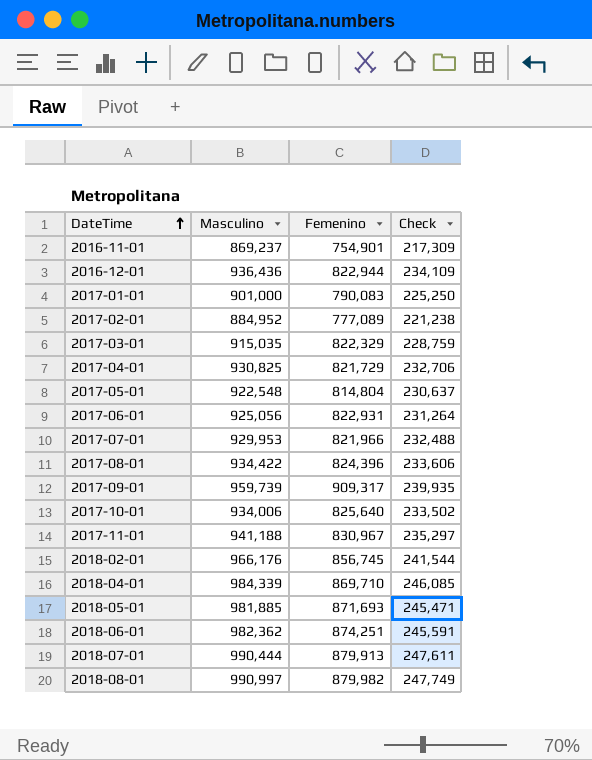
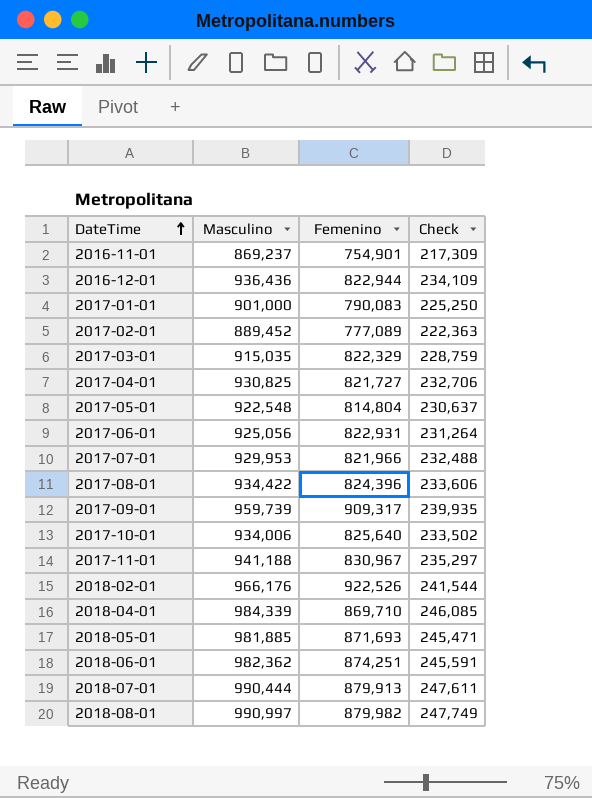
2017-02-01 | Masculino: 884,952 -> 889,452
2017-02-01 | Check: 221,238 -> 222,363
2017-04-01 | Femenino: 821,729 -> 821,727
2018-02-01 | Femenino: 856,745 -> 922,526

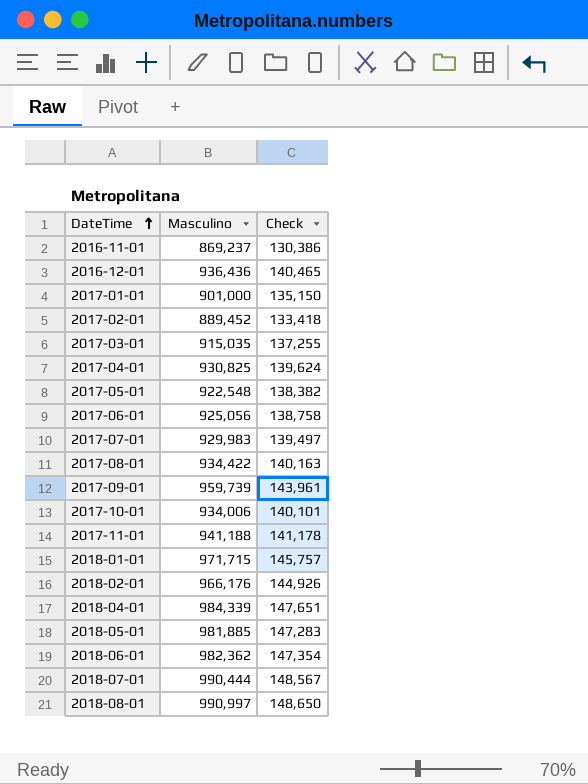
column Femenino | position: 3 -> none
column Check | formula: [Masculino] * 0.25 -> [Masculino] * 0.15
2017-07-01 | Masculino: 929,953 -> 929,983
row 2018-01-01: none -> 971,715 | 145,757

